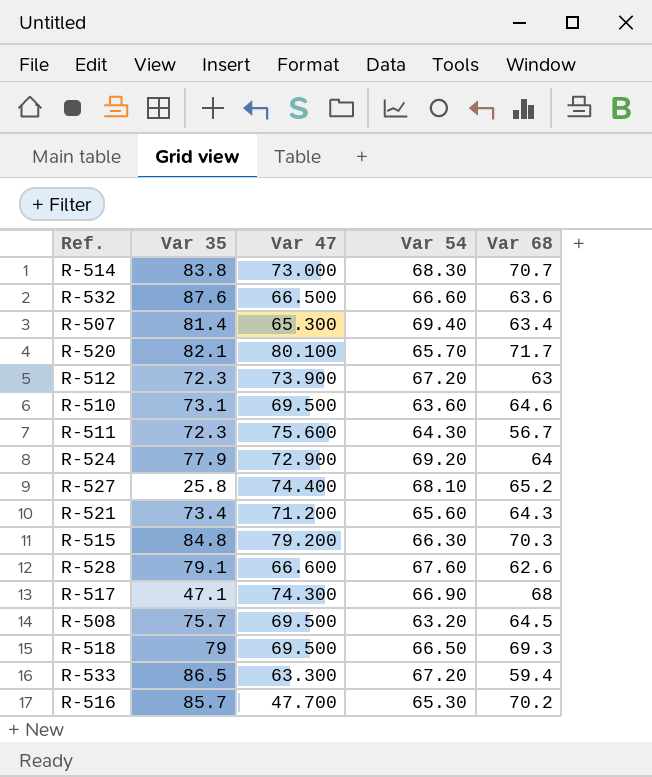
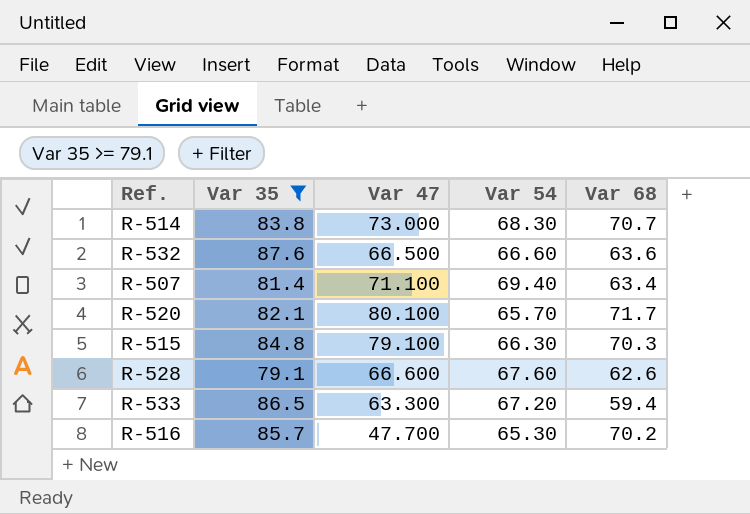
filter: none -> Var 35 >= 79.1
R-507 | Var 47: 65.300 -> 71.100
R-515 | Var 47: 79.200 -> 79.100

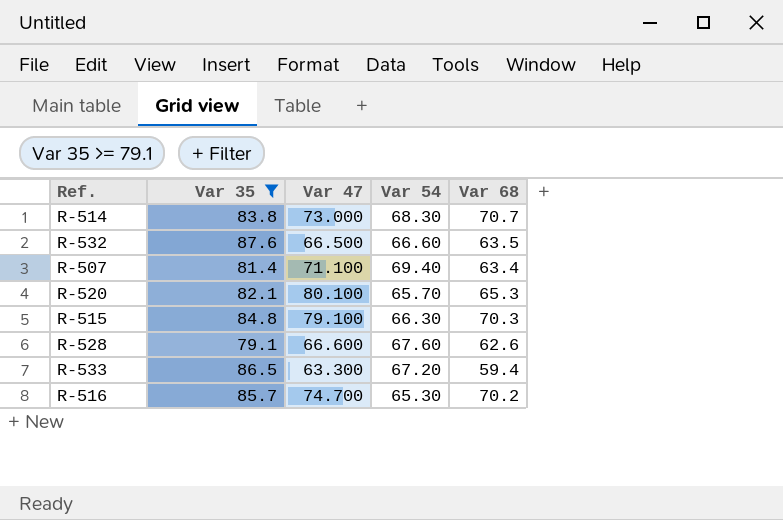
R-532 | Var 68: 63.6 -> 63.5
R-520 | Var 68: 71.7 -> 65.3
R-516 | Var 47: 47.700 -> 74.700

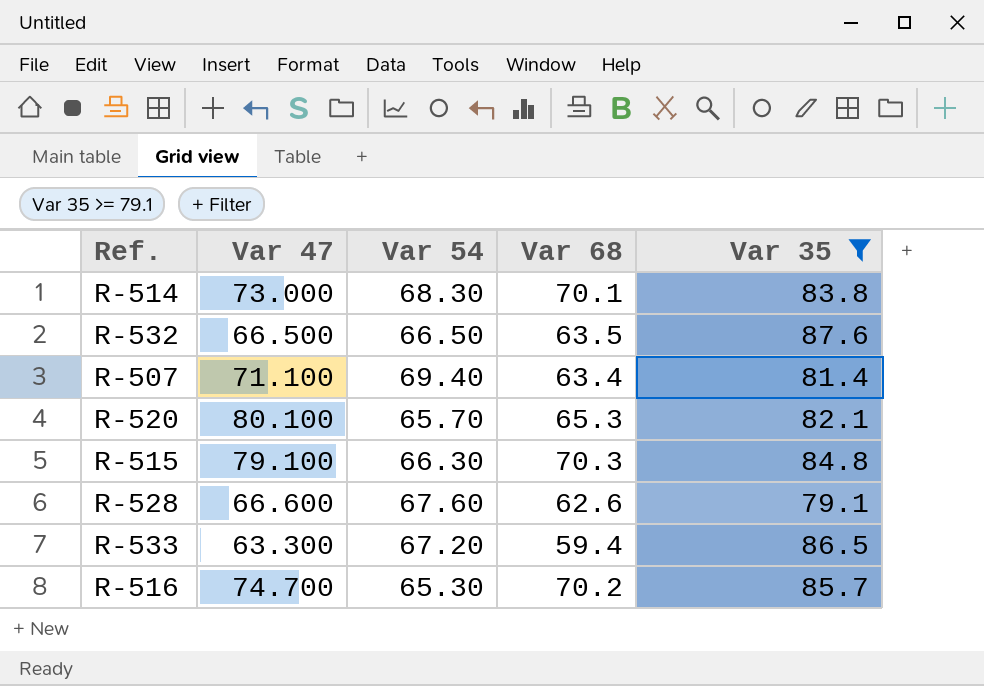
column Var 35 | position: 2 -> 5
R-514 | Var 68: 70.7 -> 70.1
R-532 | Var 54: 66.60 -> 66.50

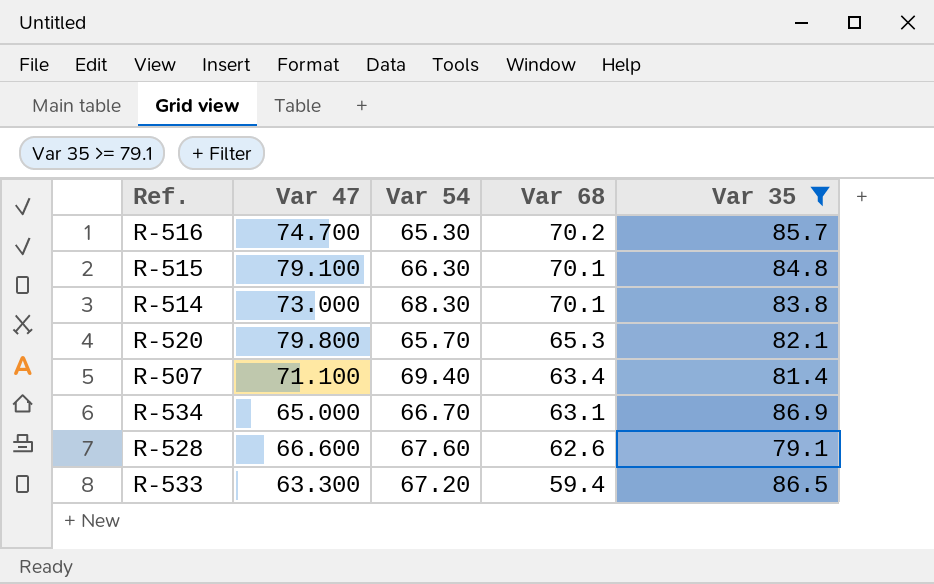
row order: none -> Var 68 descending
row R-532: 66.500 | 66.50 | 63.5 | 87.6 -> none
R-515 | Var 68: 70.3 -> 70.1
R-520 | Var 47: 80.100 -> 79.800
row R-534: none -> 65.000 | 66.70 | 63.1 | 86.9

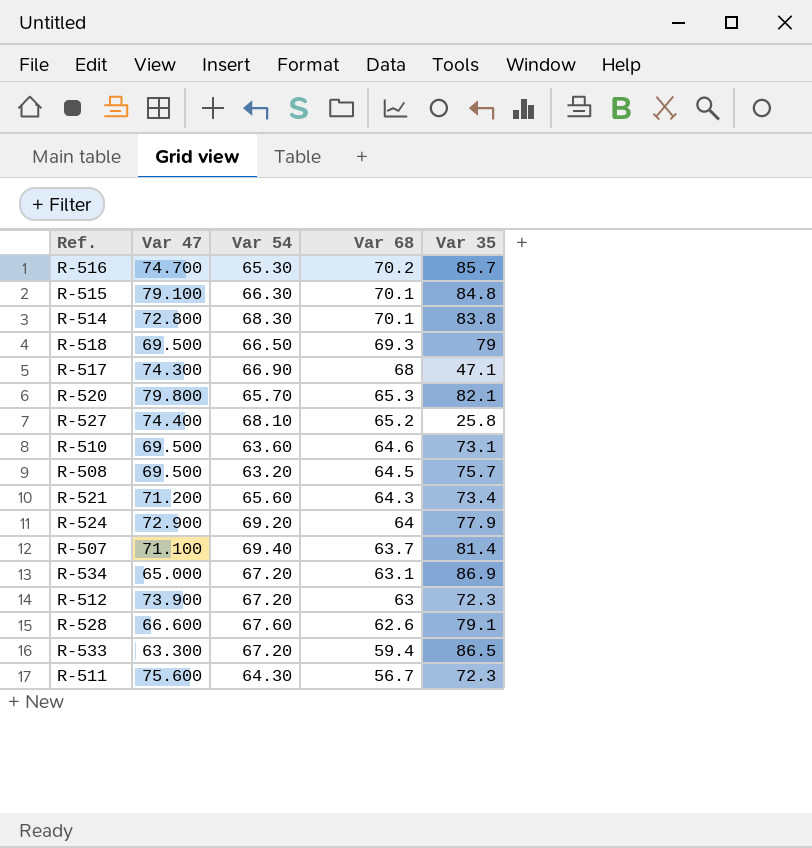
filter: Var 35 >= 79.1 -> none
R-514 | Var 47: 73.000 -> 72.800
R-507 | Var 68: 63.4 -> 63.7
R-534 | Var 54: 66.70 -> 67.20

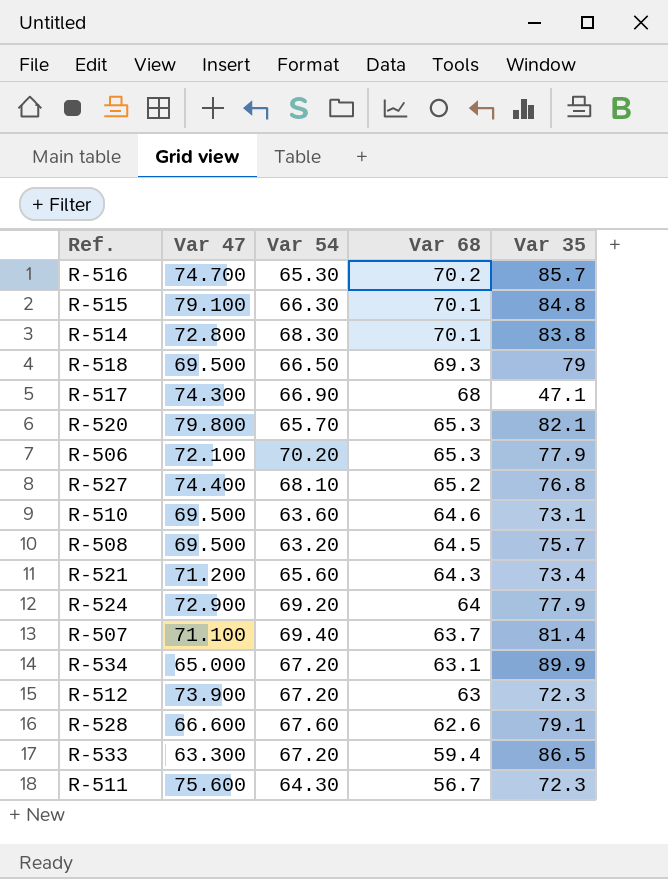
row R-506: none -> 72.100 | 70.20 | 65.3 | 77.9
R-527 | Var 35: 25.8 -> 76.8
R-534 | Var 35: 86.9 -> 89.9

